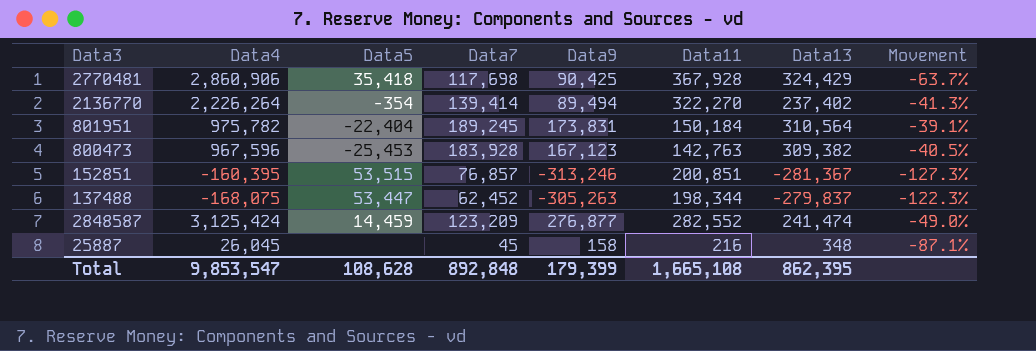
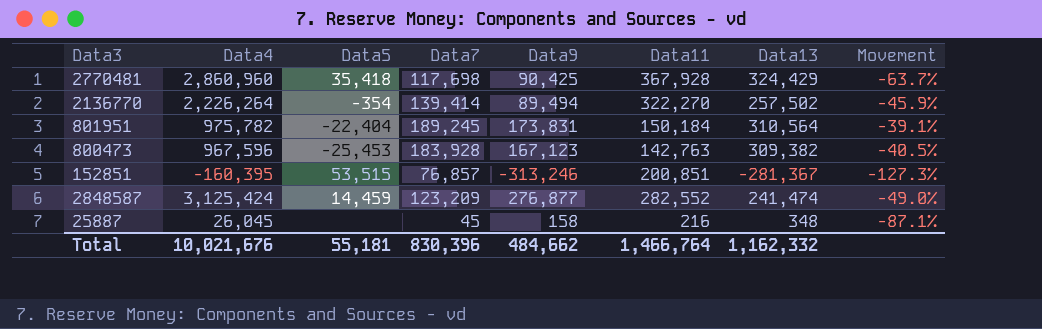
row 137488: -168,075 | 53,447 | 62,452 | -305,263 | 198,344 | -279,837 | -122.3% -> none
2770481 | Data4: 2,860,906 -> 2,860,960
2136770 | Data13: 237,402 -> 257,502
2136770 | Movement: -41.3% -> -45.9%
Total | Data4: 9,853,547 -> 10,021,676
Total | Data5: 108,628 -> 55,181
Total | Data7: 892,848 -> 830,396
Total | Data9: 179,399 -> 484,662
Total | Data11: 1,665,108 -> 1,466,764
Total | Data13: 862,395 -> 1,162,332

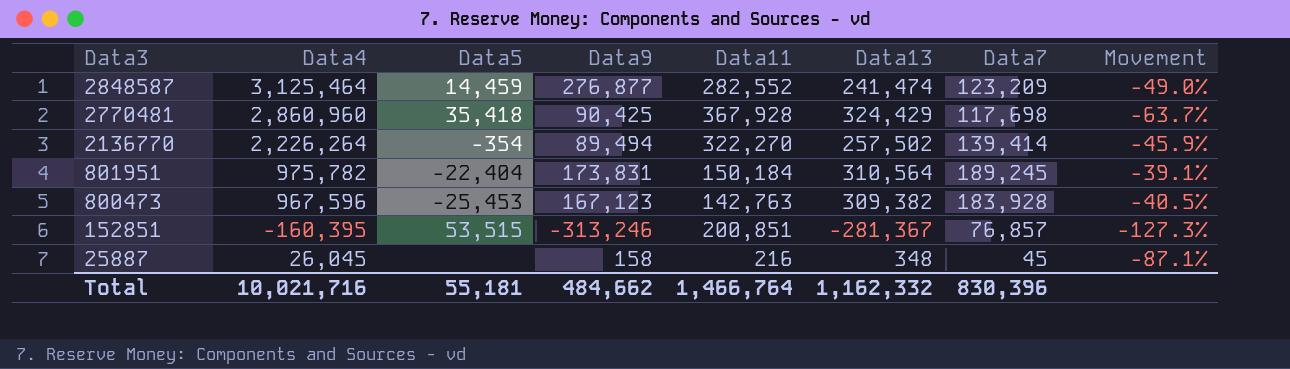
row order: none -> Data3 descending
column Data7 | position: 4 -> 7
2848587 | Data4: 3,125,424 -> 3,125,464
Total | Data4: 10,021,676 -> 10,021,716

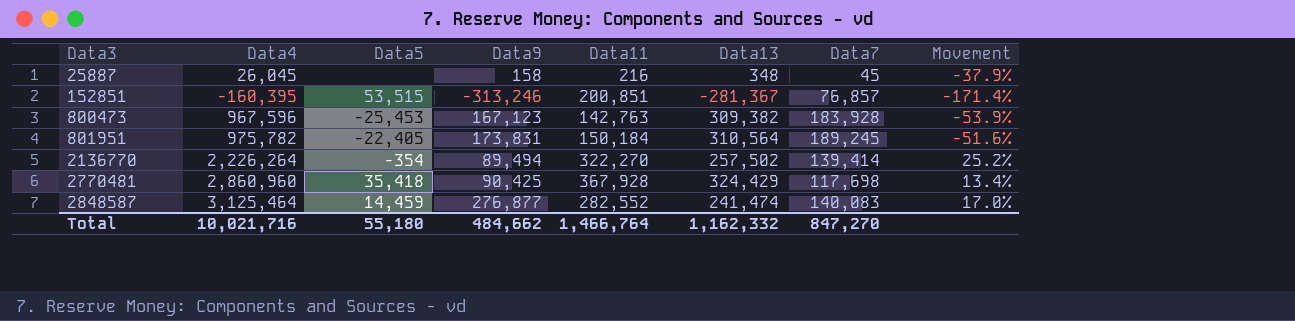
row order: Data3 descending -> Data3 ascending
column Movement | formula: ([Data7] - [Data13]) / [Data13] -> ([Data11] - [Data13]) / [Data13]
801951 | Data5: -22,404 -> -22,405
2848587 | Data7: 123,209 -> 140,083
Total | Data5: 55,181 -> 55,180
Total | Data7: 830,396 -> 847,270

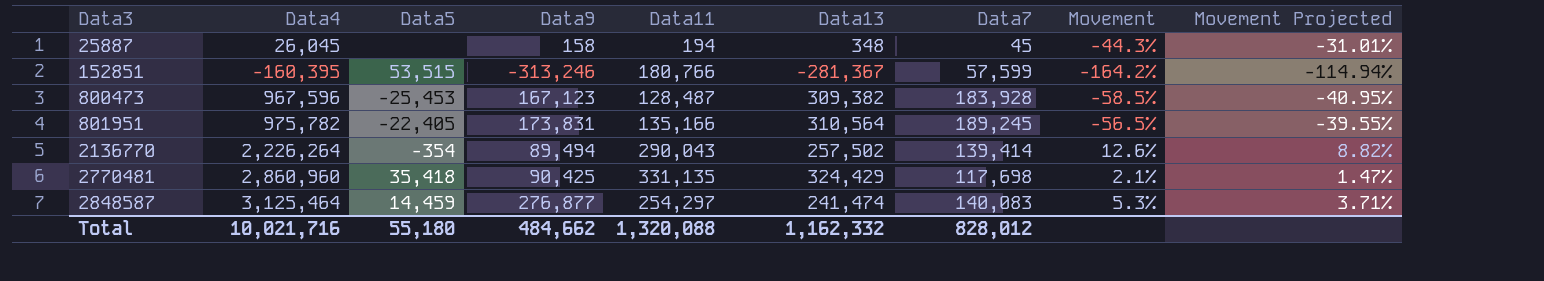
column Movement Projected | formula: none -> [Movement] * 0.7
25887 | Data11: 216 -> 194
25887 | Movement: -37.9% -> -44.3%
152851 | Data11: 200,851 -> 180,766
152851 | Data7: 76,857 -> 57,599
152851 | Movement: -171.4% -> -164.2%
800473 | Data11: 142,763 -> 128,487
800473 | Movement: -53.9% -> -58.5%
801951 | Data11: 150,184 -> 135,166
801951 | Movement: -51.6% -> -56.5%
2136770 | Data11: 322,270 -> 290,043
2136770 | Movement: 25.2% -> 12.6%
2770481 | Data11: 367,928 -> 331,135
2770481 | Movement: 13.4% -> 2.1%
2848587 | Data11: 282,552 -> 254,297
2848587 | Movement: 17.0% -> 5.3%
Total | Data11: 1,466,764 -> 1,320,088
Total | Data7: 847,270 -> 828,012

